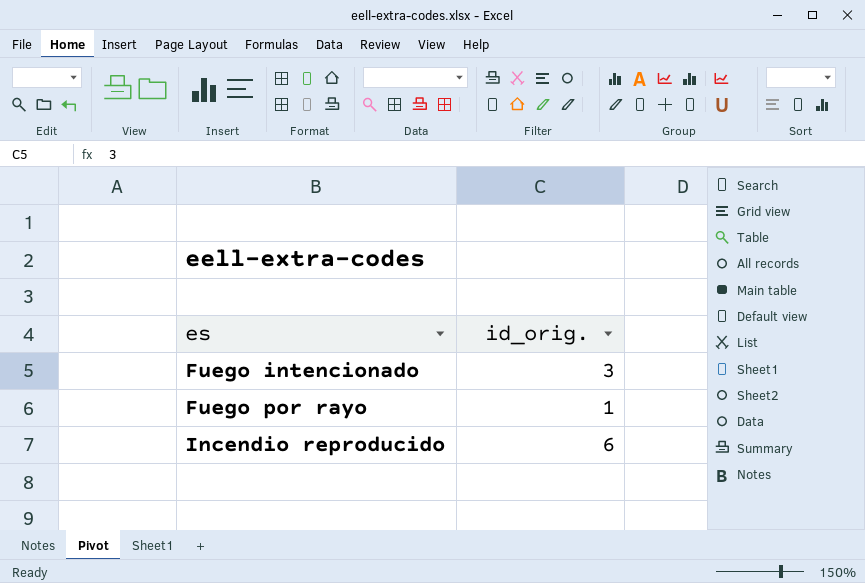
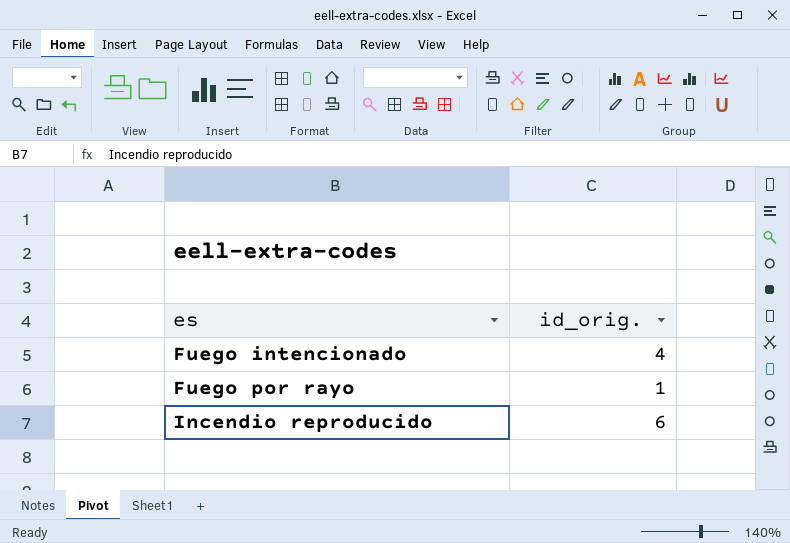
Fuego intencionado | id_orig.: 3 -> 4

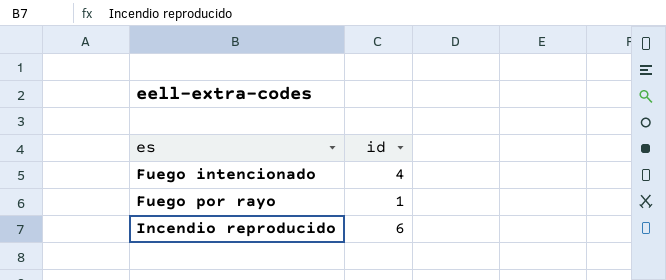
column name: id_orig. -> id

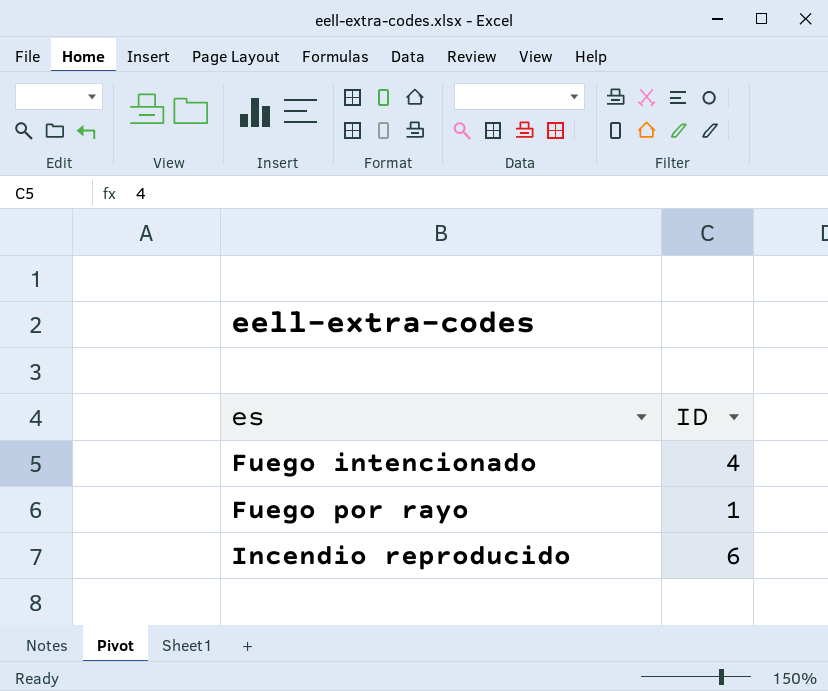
column name: id -> ID

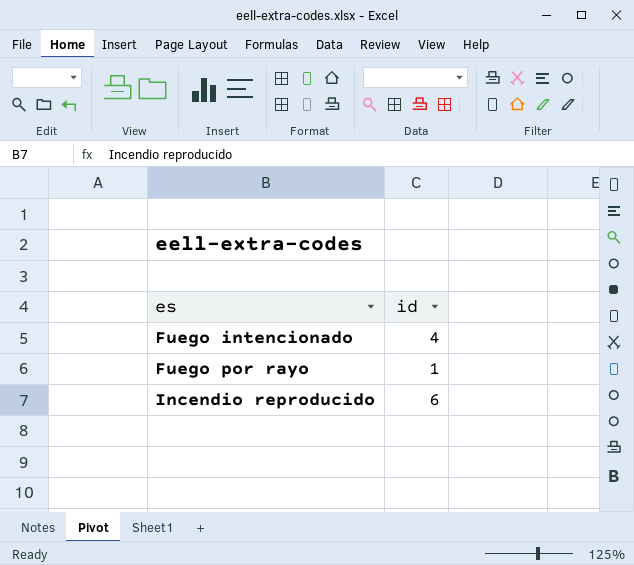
column name: ID -> id

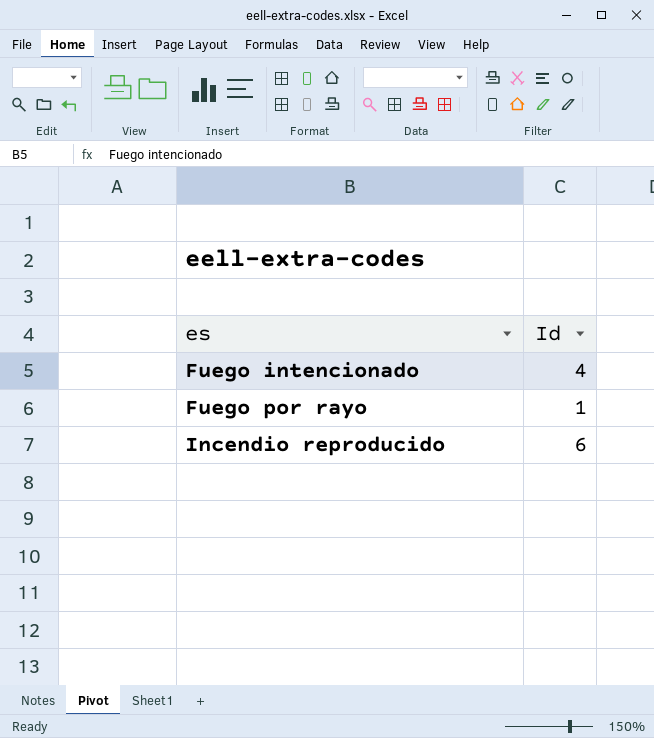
column name: id -> Id

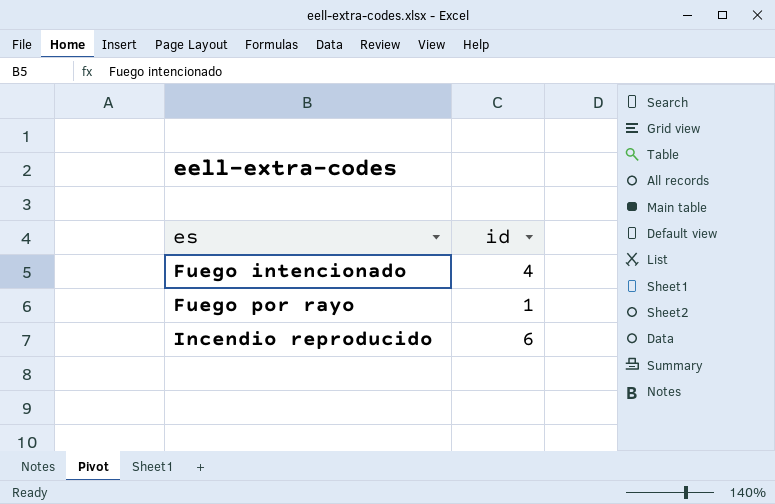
column name: Id -> id

